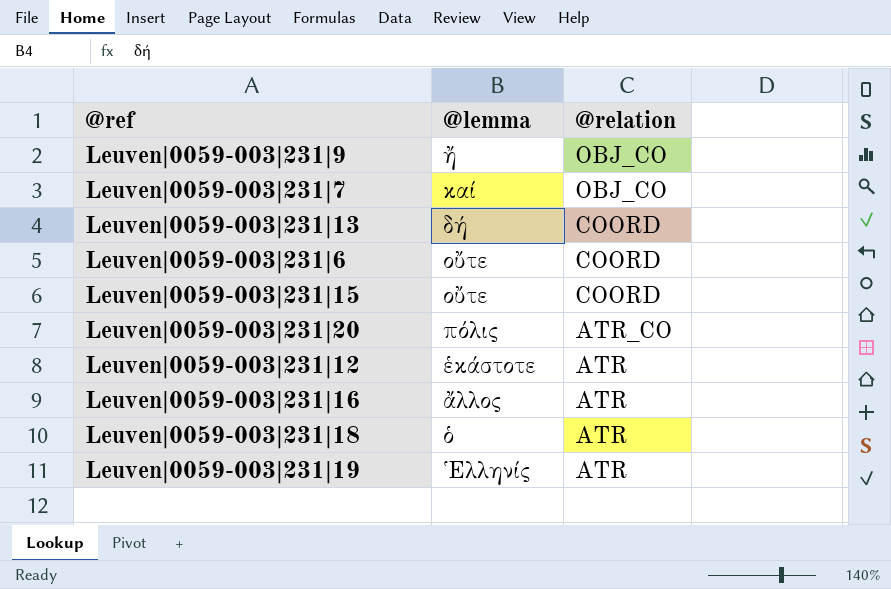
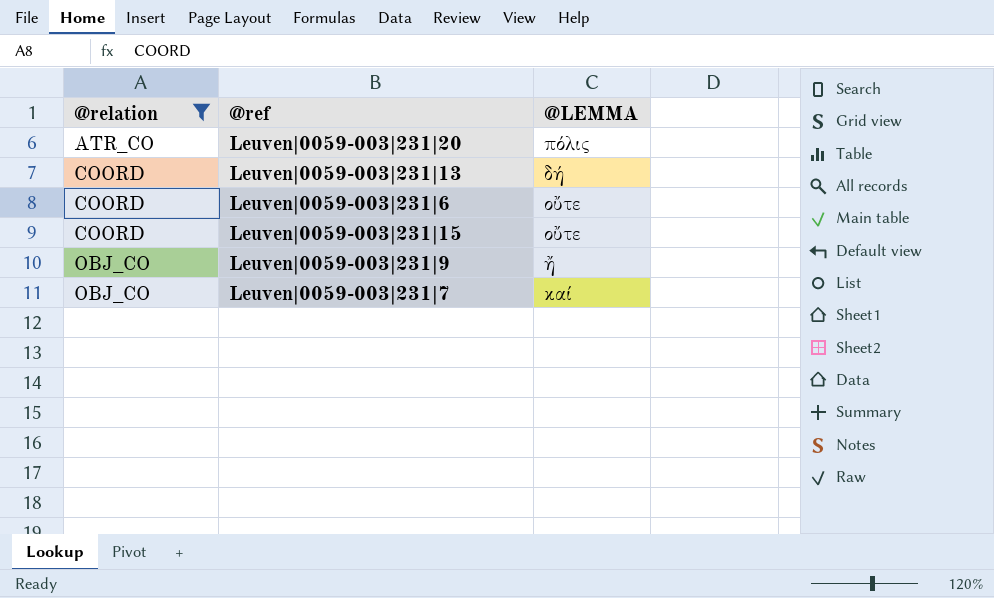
filter: none -> @relation != ATR
row order: @relation descending -> @relation ascending
column @relation | position: 3 -> 1
column name: @lemma -> @LEMMA

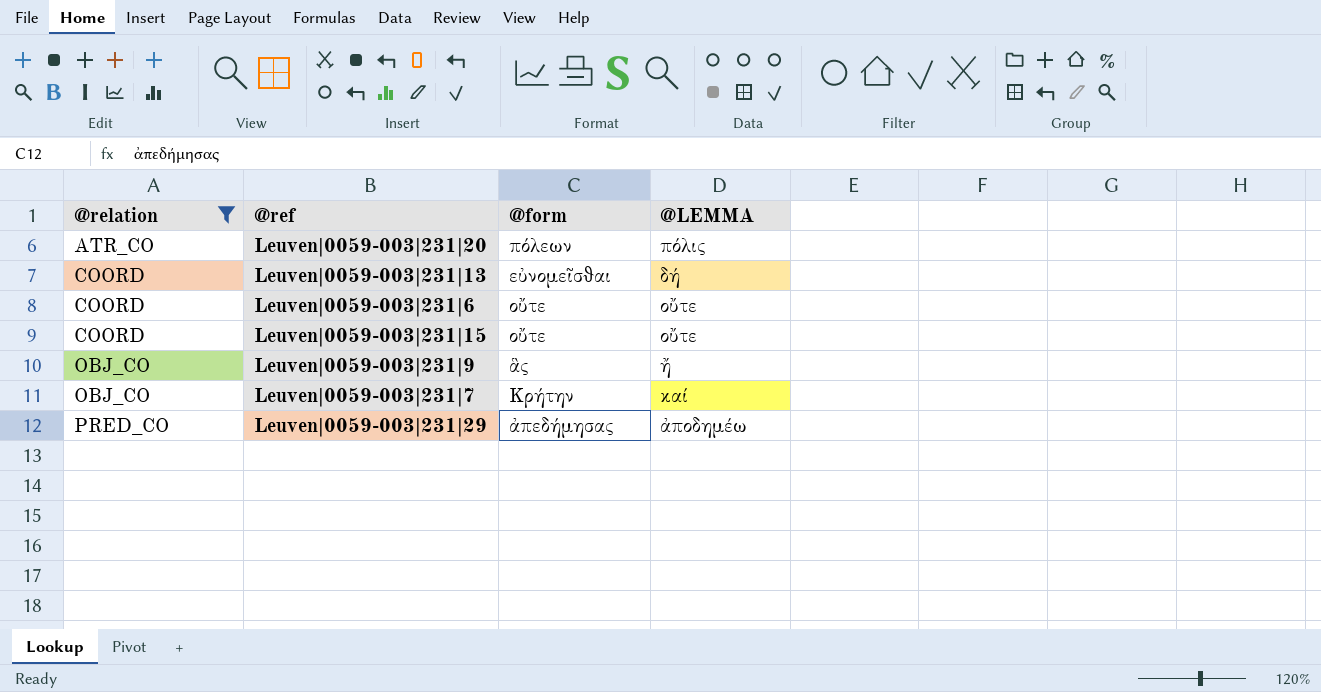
column @form | position: none -> 3
row Leuven|0059-003|231|29: none -> PRED_CO | ἀπεδήμησας | ἀποδημέω

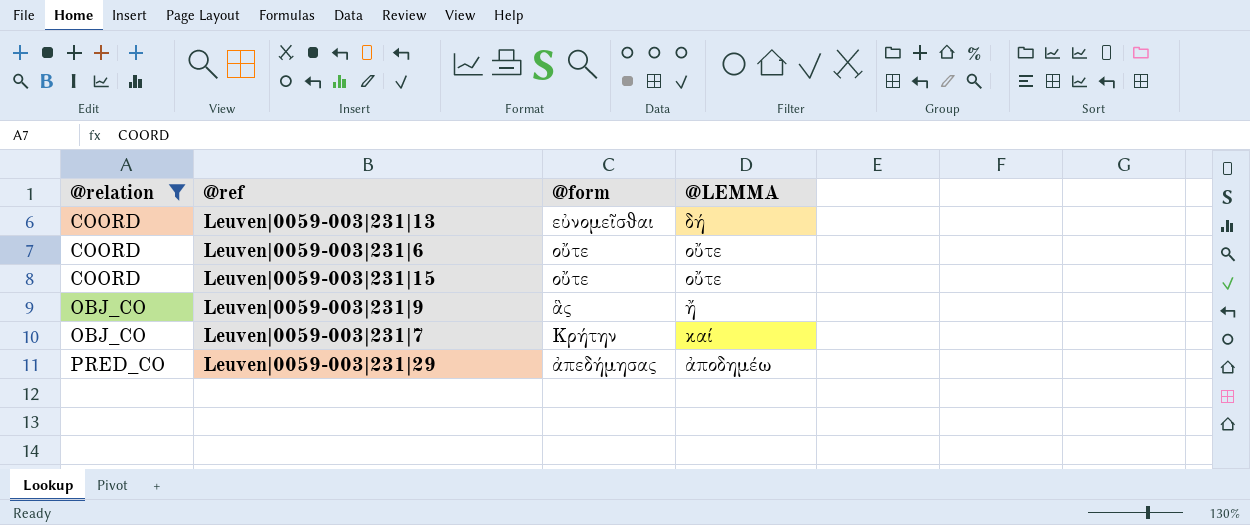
row Leuven|0059-003|231|20: ATR_CO | πόλεων | πόλις -> none

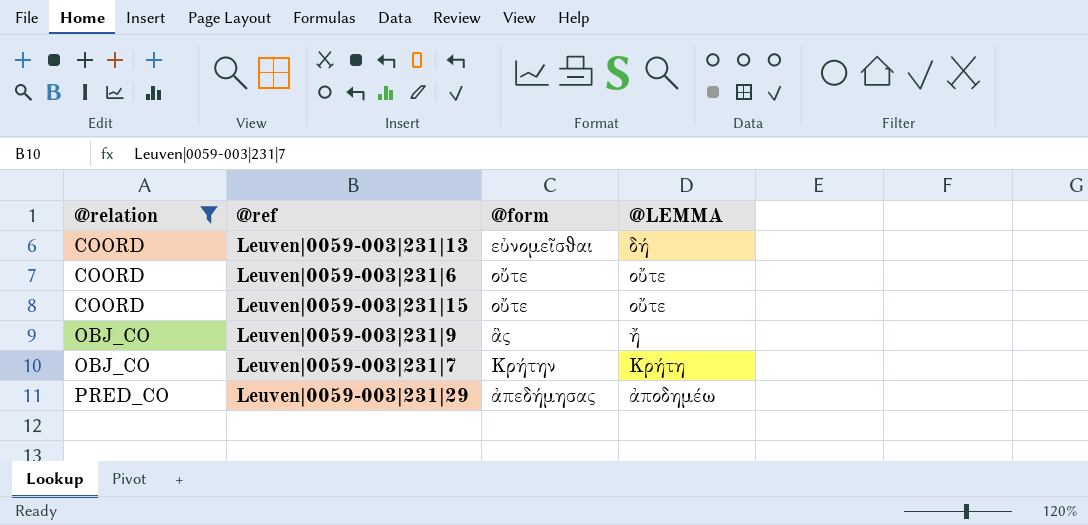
Leuven|0059-003|231|7 | @LEMMA: καί -> Κρήτη

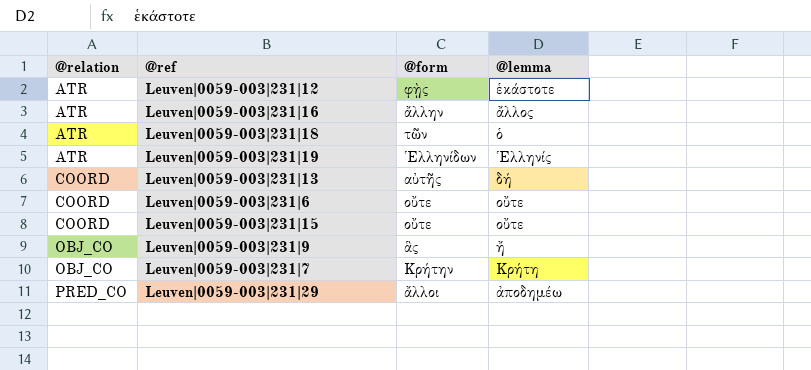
filter: @relation != ATR -> none
column name: @LEMMA -> @lemma
Leuven|0059-003|231|13 | @form: εὐνομεῖσθαι -> αὐτῆς
Leuven|0059-003|231|29 | @form: ἀπεδήμησας -> ἄλλοι

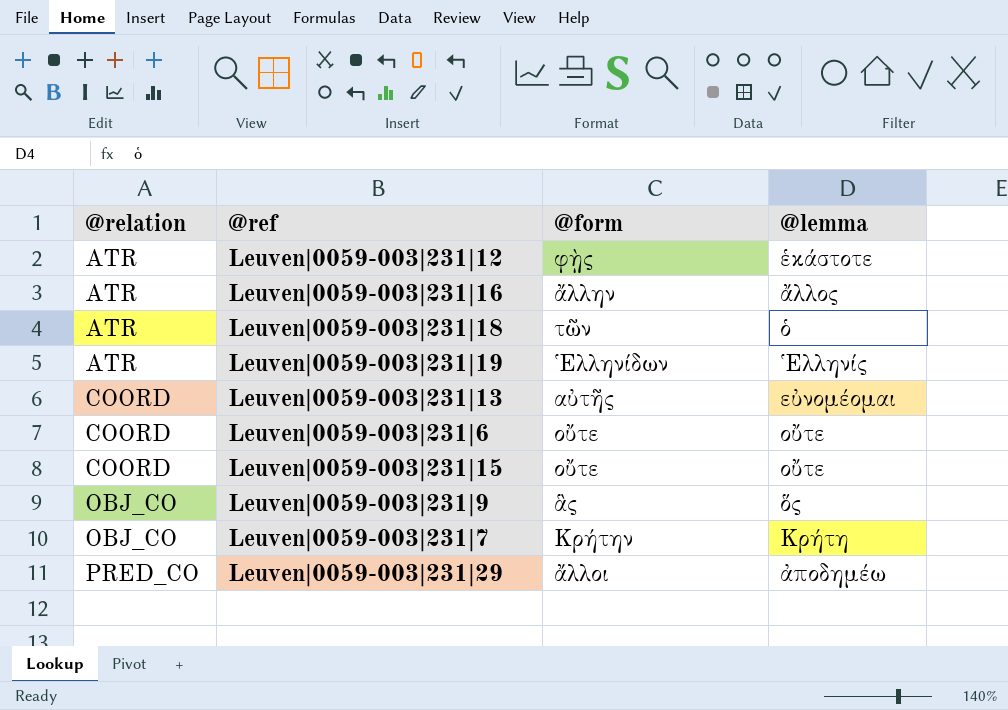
Leuven|0059-003|231|13 | @lemma: δή -> εὐνομέομαι
Leuven|0059-003|231|9 | @lemma: ἤ -> ὅς

